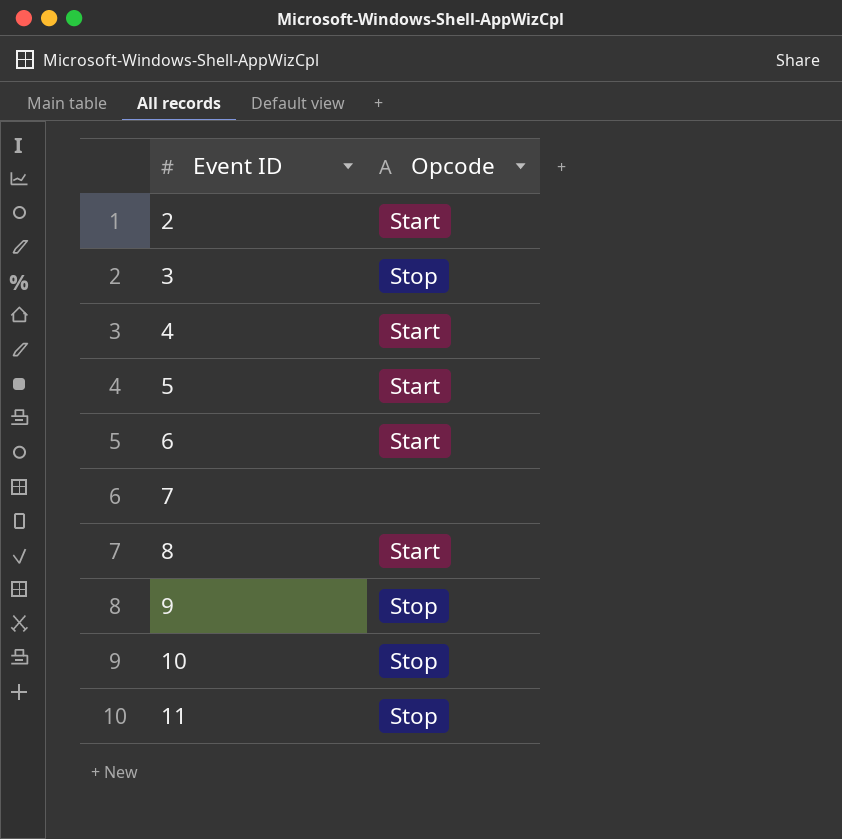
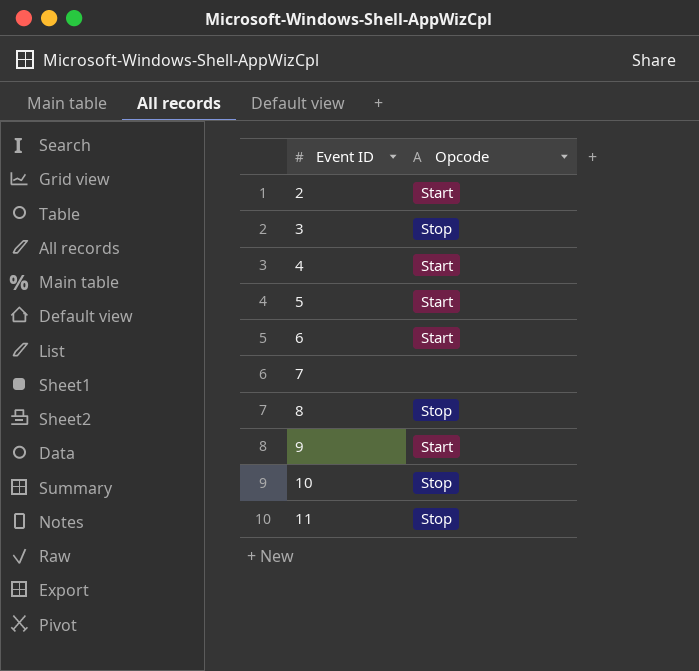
8 | Opcode: Start -> Stop
9 | Opcode: Stop -> Start

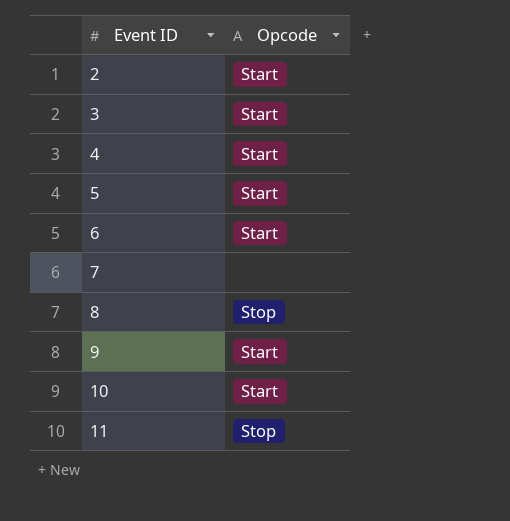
3 | Opcode: Stop -> Start
10 | Opcode: Stop -> Start

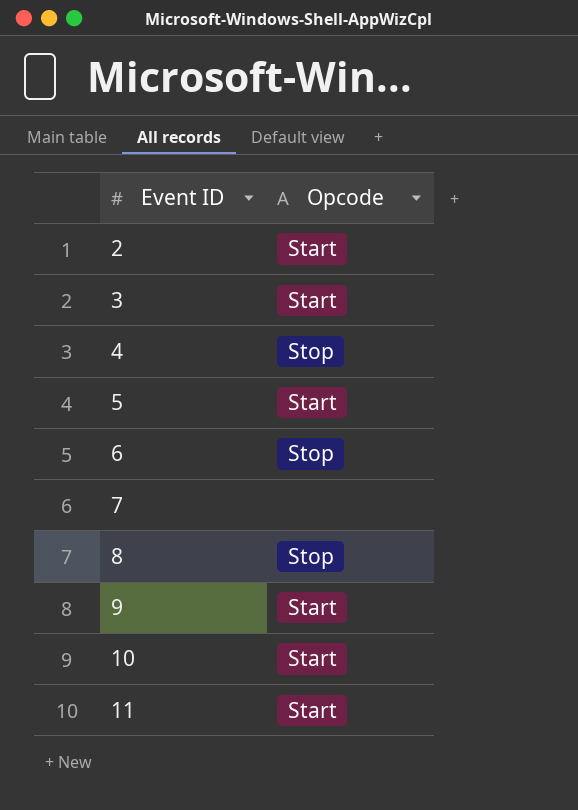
4 | Opcode: Start -> Stop
6 | Opcode: Start -> Stop
11 | Opcode: Stop -> Start

